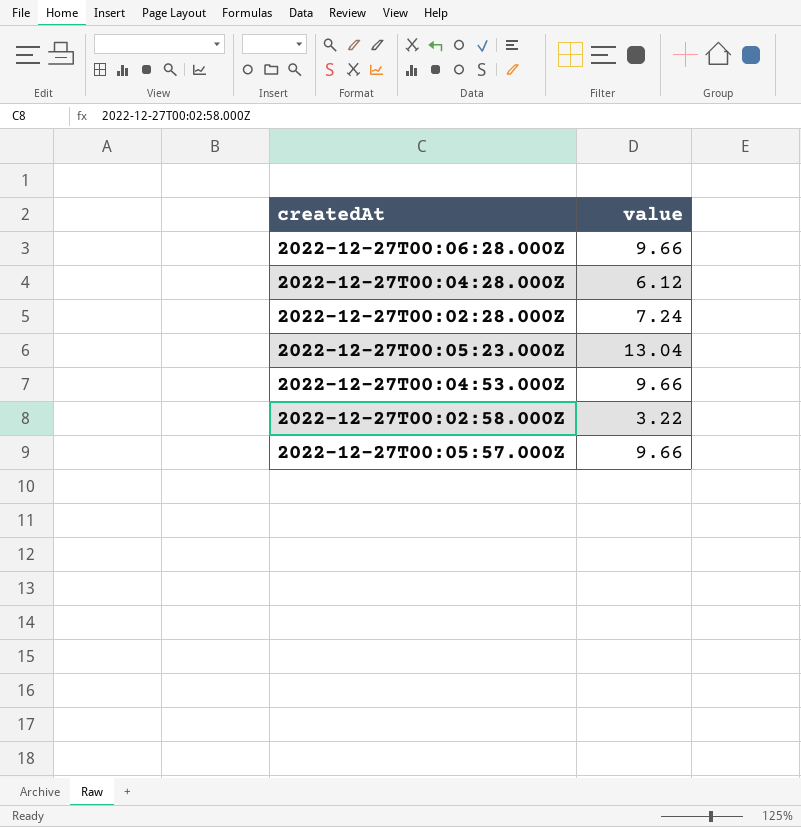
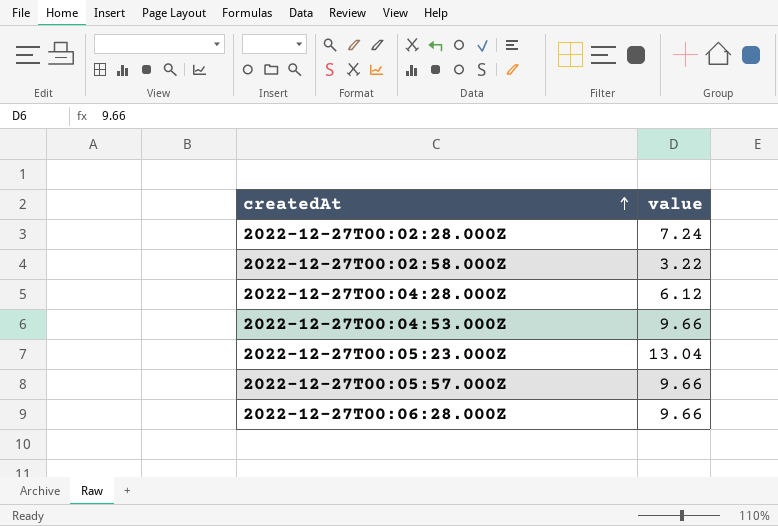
row order: none -> createdAt ascending

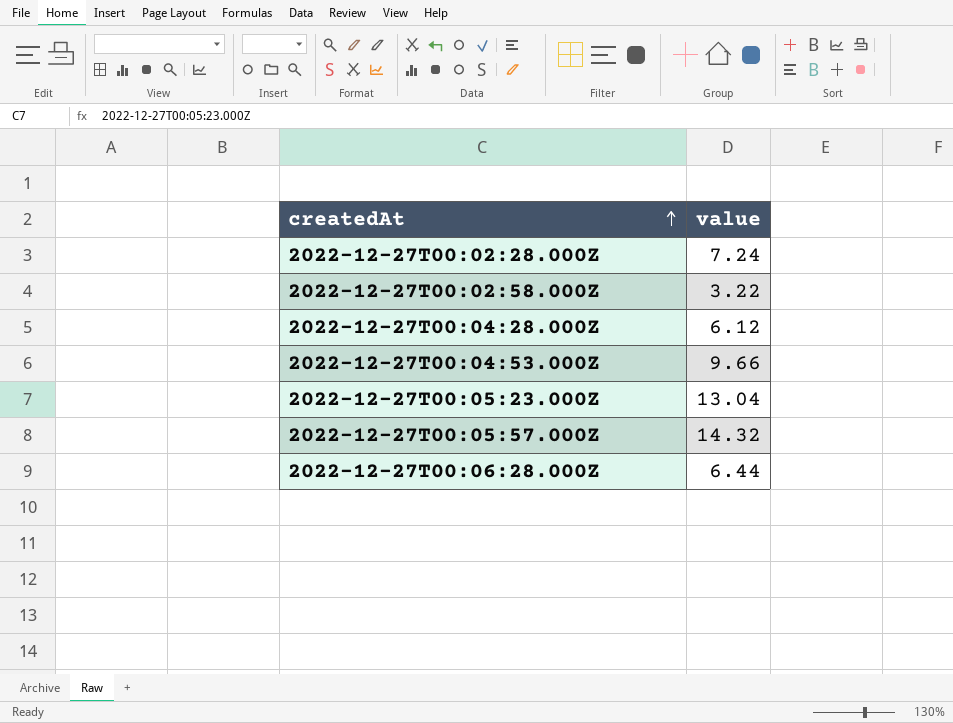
2022-12-27T00:05:57.000Z | value: 9.66 -> 14.32
2022-12-27T00:06:28.000Z | value: 9.66 -> 6.44

